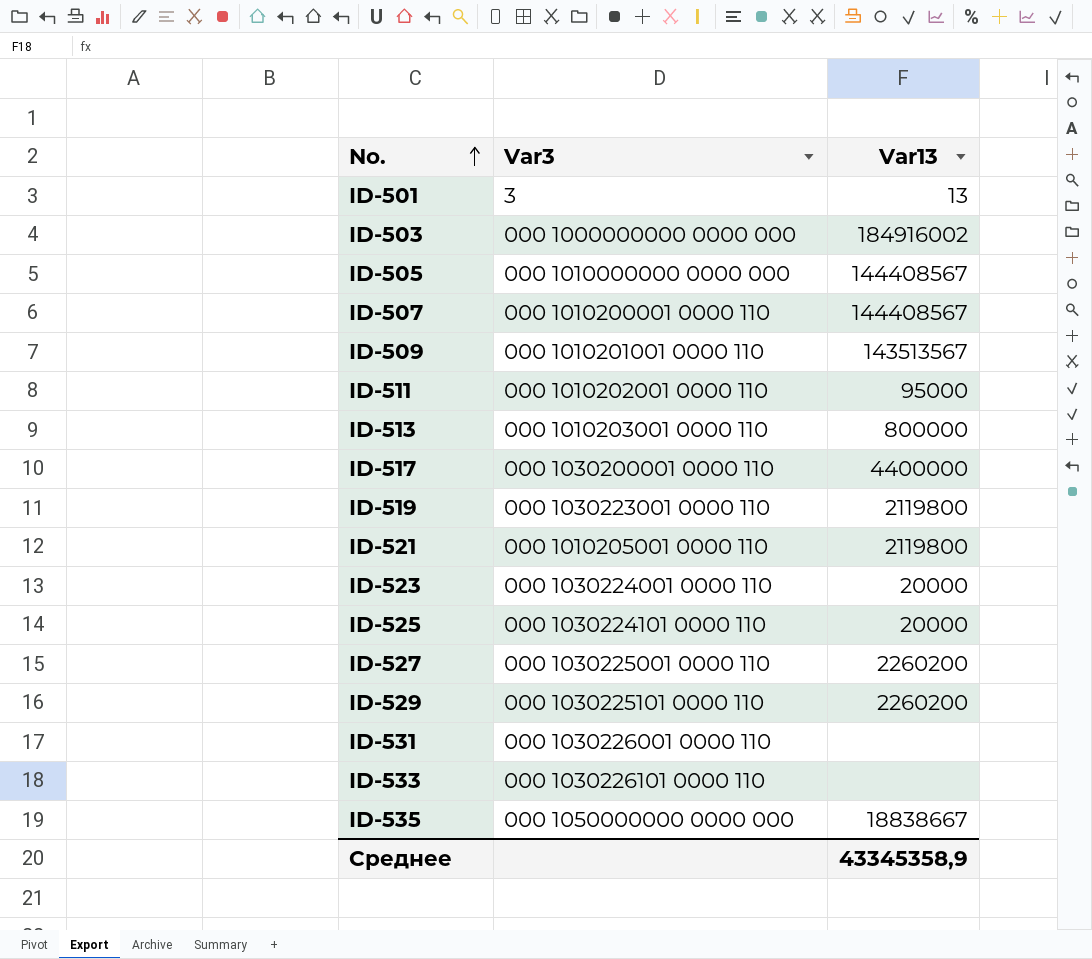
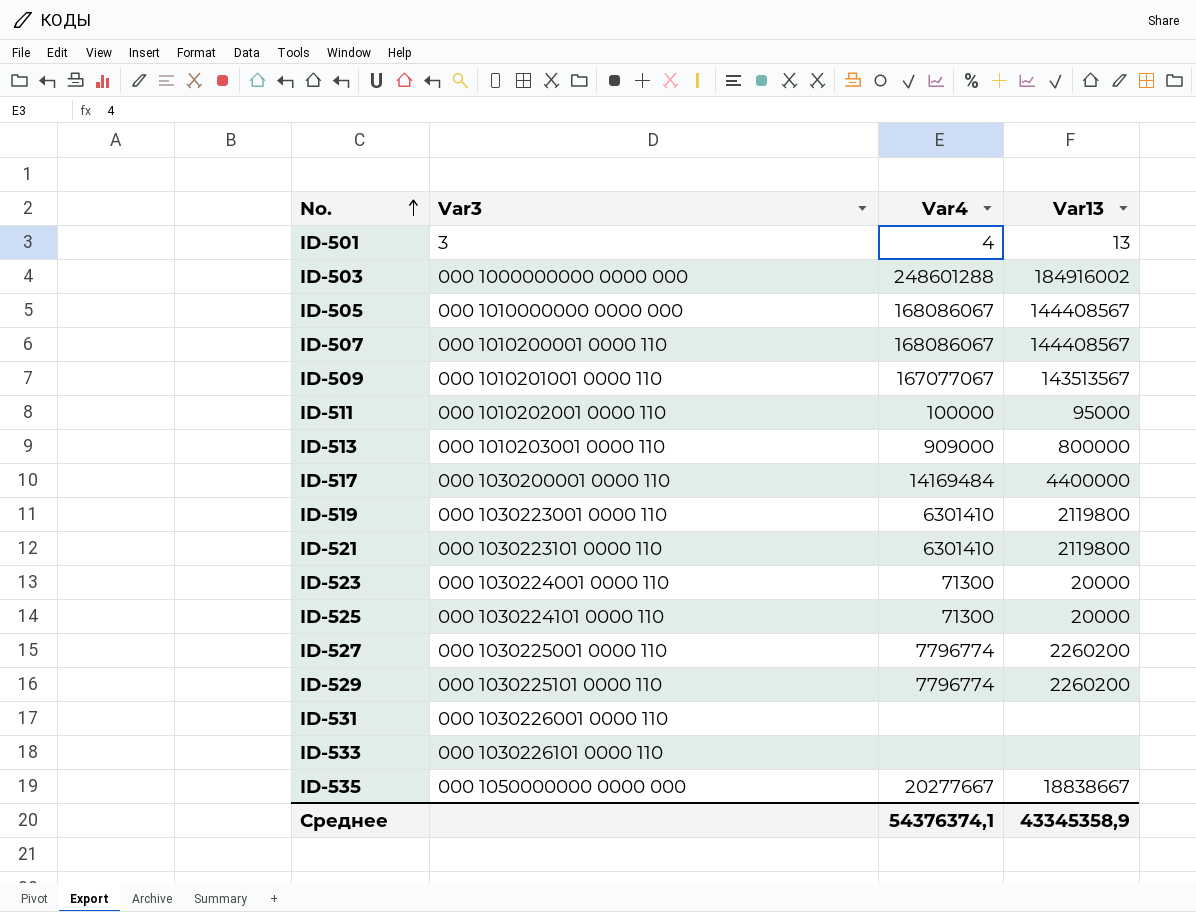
column Var4 | position: none -> 3
ID-521 | Var3: 000 1010205001 0000 110 -> 000 1030223101 0000 110

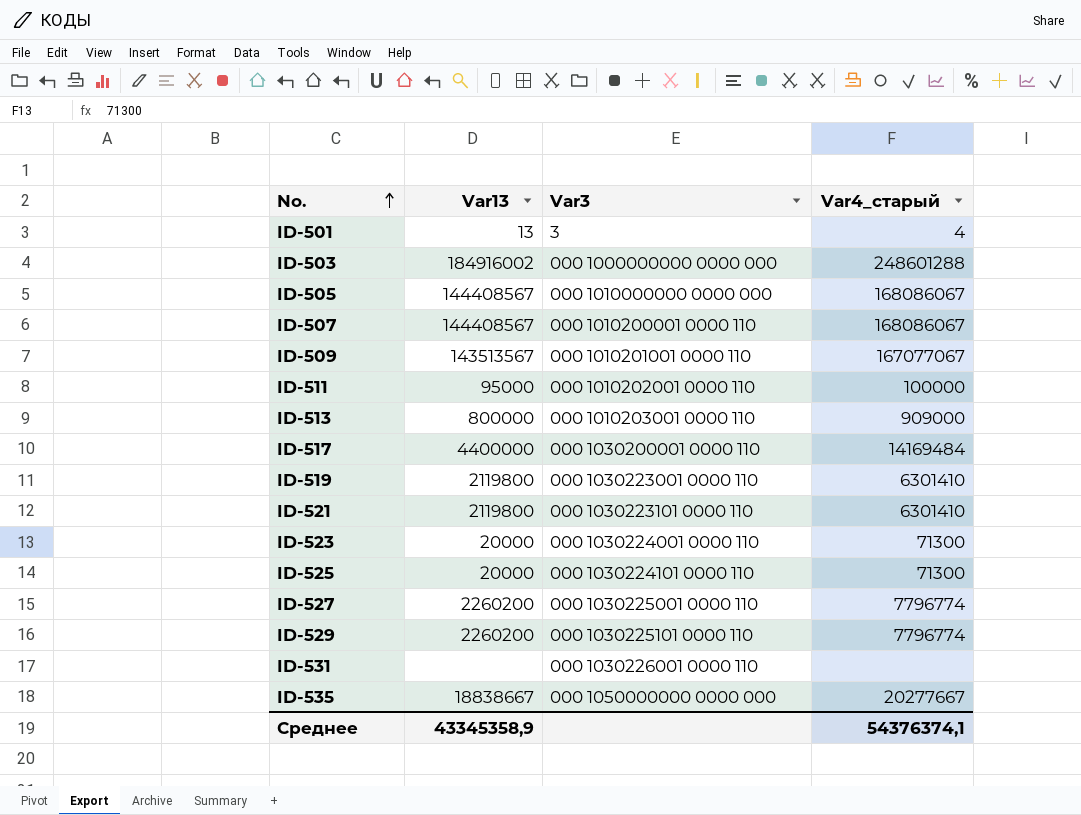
column Var13 | position: 4 -> 2
column name: Var4 -> Var4_старый
row ID-533: 000 1030226101 0000 110 | none | none -> none

